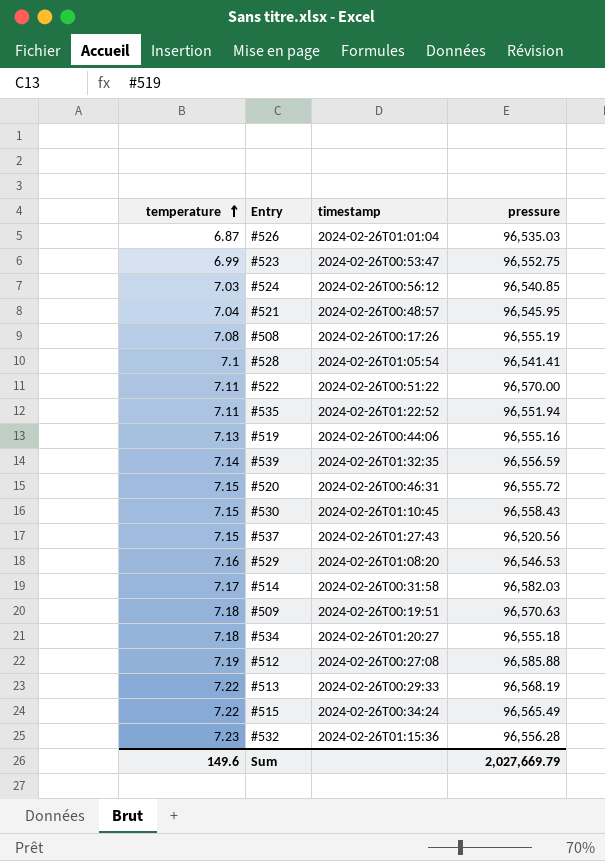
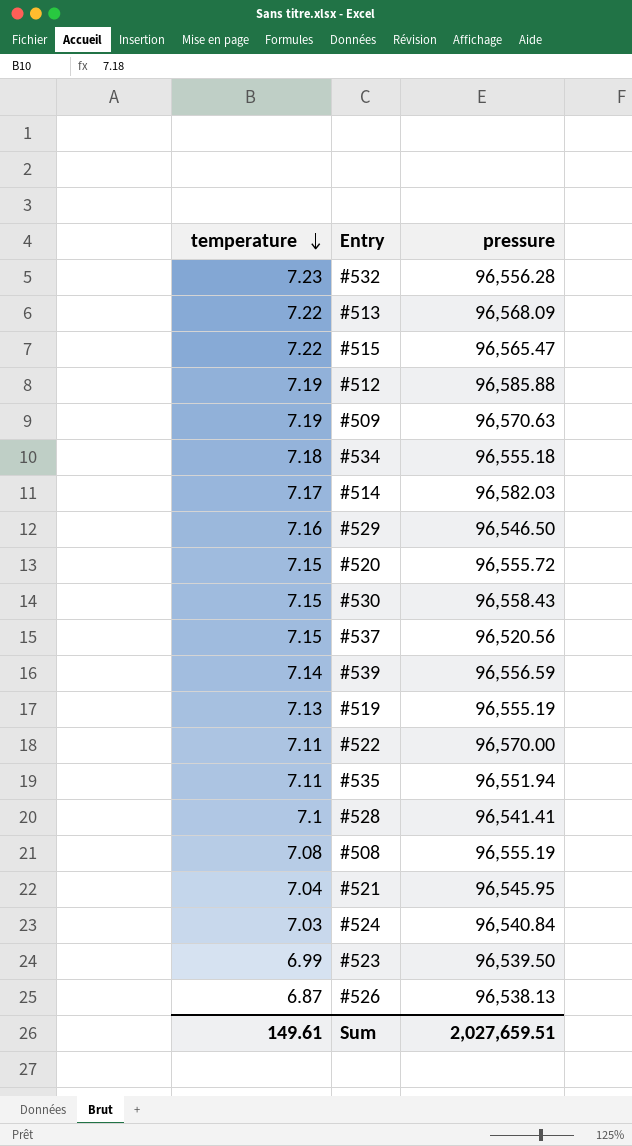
row order: temperature ascending -> temperature descending
column timestamp | position: 3 -> none
#513 | pressure: 96,568.19 -> 96,568.09
#515 | pressure: 96,565.49 -> 96,565.47
#509 | temperature: 7.18 -> 7.19
#529 | pressure: 96,546.53 -> 96,546.50
#519 | pressure: 96,555.16 -> 96,555.19
#524 | pressure: 96,540.85 -> 96,540.84
#523 | pressure: 96,552.75 -> 96,539.50
#526 | pressure: 96,535.03 -> 96,538.13
Sum | temperature: 149.6 -> 149.61
Sum | pressure: 2,027,669.79 -> 2,027,659.51

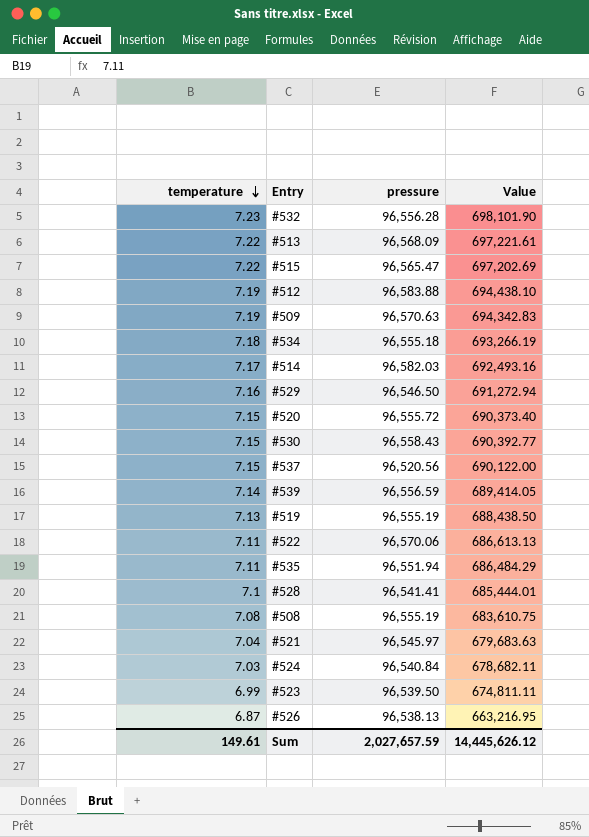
column Value | formula: none -> [temperature] * [pressure]
#512 | pressure: 96,585.88 -> 96,583.88
#522 | pressure: 96,570.00 -> 96,570.06
#521 | pressure: 96,545.95 -> 96,545.97
Sum | pressure: 2,027,659.51 -> 2,027,657.59

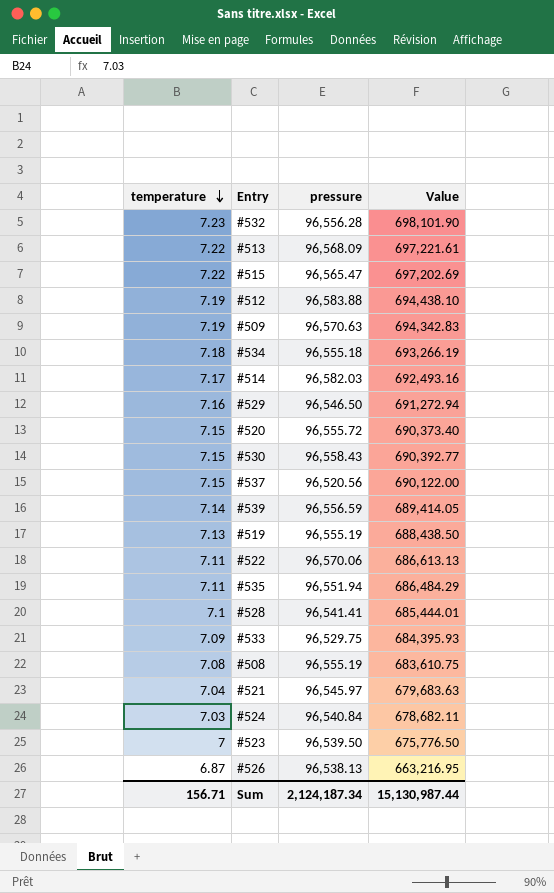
row #533: none -> 7.09 | 96,529.75 | 684,395.93
#523 | temperature: 6.99 -> 7
#523 | Value: 674,811.11 -> 675,776.50
Sum | temperature: 149.61 -> 156.71
Sum | pressure: 2,027,657.59 -> 2,124,187.34
Sum | Value: 14,445,626.12 -> 15,130,987.44

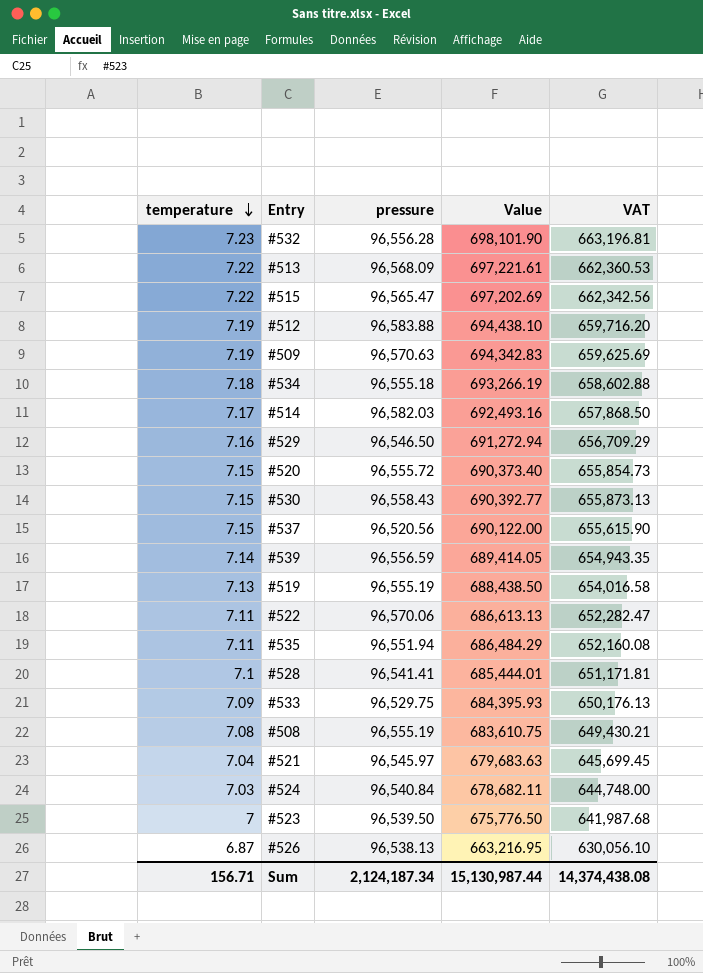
column VAT | formula: none -> [Value] * 0.95

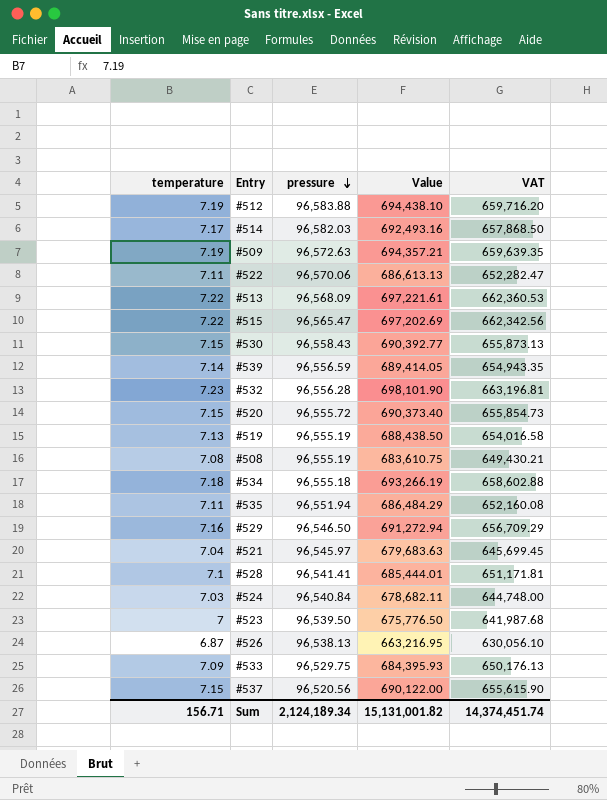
row order: temperature descending -> pressure descending
#509 | pressure: 96,570.63 -> 96,572.63
#509 | Value: 694,342.83 -> 694,357.21
#509 | VAT: 659,625.69 -> 659,639.35
Sum | pressure: 2,124,187.34 -> 2,124,189.34
Sum | Value: 15,130,987.44 -> 15,131,001.82
Sum | VAT: 14,374,438.08 -> 14,374,451.74

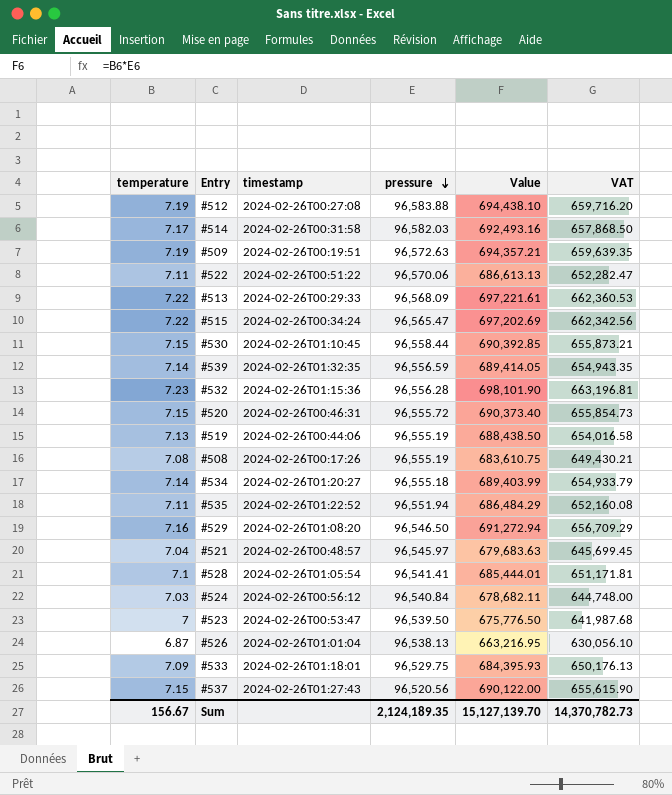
column timestamp | position: none -> 3
#530 | pressure: 96,558.43 -> 96,558.44
#530 | Value: 690,392.77 -> 690,392.85
#530 | VAT: 655,873.13 -> 655,873.21
#534 | temperature: 7.18 -> 7.14
#534 | Value: 693,266.19 -> 689,403.99
#534 | VAT: 658,602.88 -> 654,933.79
Sum | temperature: 156.71 -> 156.67
Sum | pressure: 2,124,189.34 -> 2,124,189.35
Sum | Value: 15,131,001.82 -> 15,127,139.70
Sum | VAT: 14,374,451.74 -> 14,370,782.73

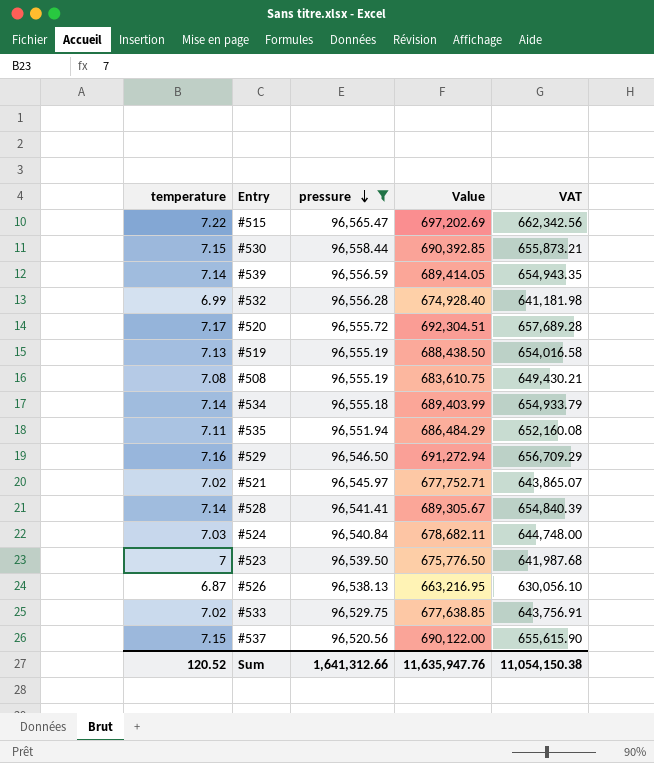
filter: none -> pressure <= 96,565.47
column timestamp | position: 3 -> none
#532 | temperature: 7.23 -> 6.99
#532 | Value: 698,101.90 -> 674,928.40
#532 | VAT: 663,196.81 -> 641,181.98
#520 | temperature: 7.15 -> 7.17
#520 | Value: 690,373.40 -> 692,304.51
#520 | VAT: 655,854.73 -> 657,689.28
#521 | temperature: 7.04 -> 7.02
#521 | Value: 679,683.63 -> 677,752.71
#521 | VAT: 645,699.45 -> 643,865.07
#528 | temperature: 7.1 -> 7.14
#528 | Value: 685,444.01 -> 689,305.67
#528 | VAT: 651,171.81 -> 654,840.39
#533 | temperature: 7.09 -> 7.02
#533 | Value: 684,395.93 -> 677,638.85
#533 | VAT: 650,176.13 -> 643,756.91
Sum | temperature: 156.67 -> 120.52
Sum | pressure: 2,124,189.35 -> 1,641,312.66
Sum | Value: 15,127,139.70 -> 11,635,947.76
Sum | VAT: 14,370,782.73 -> 11,054,150.38

